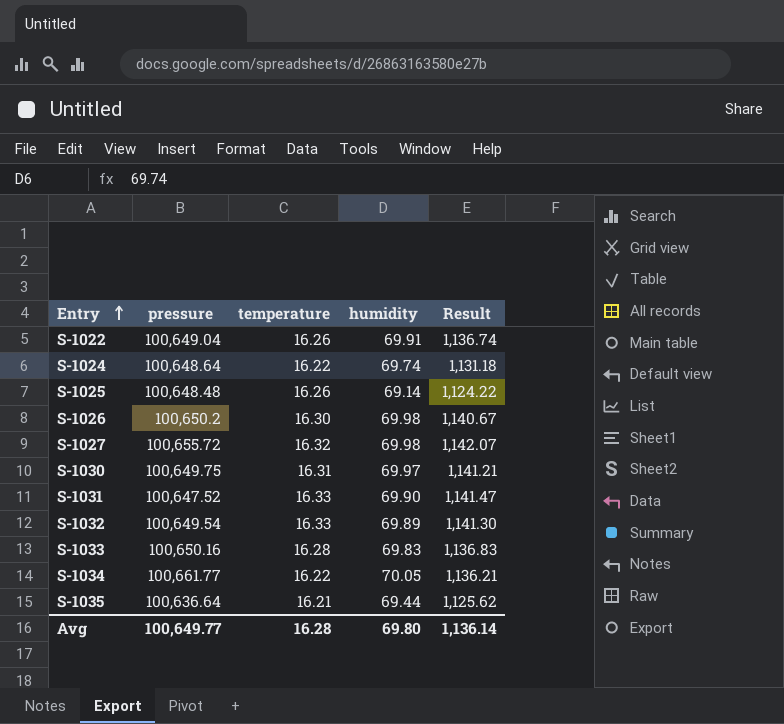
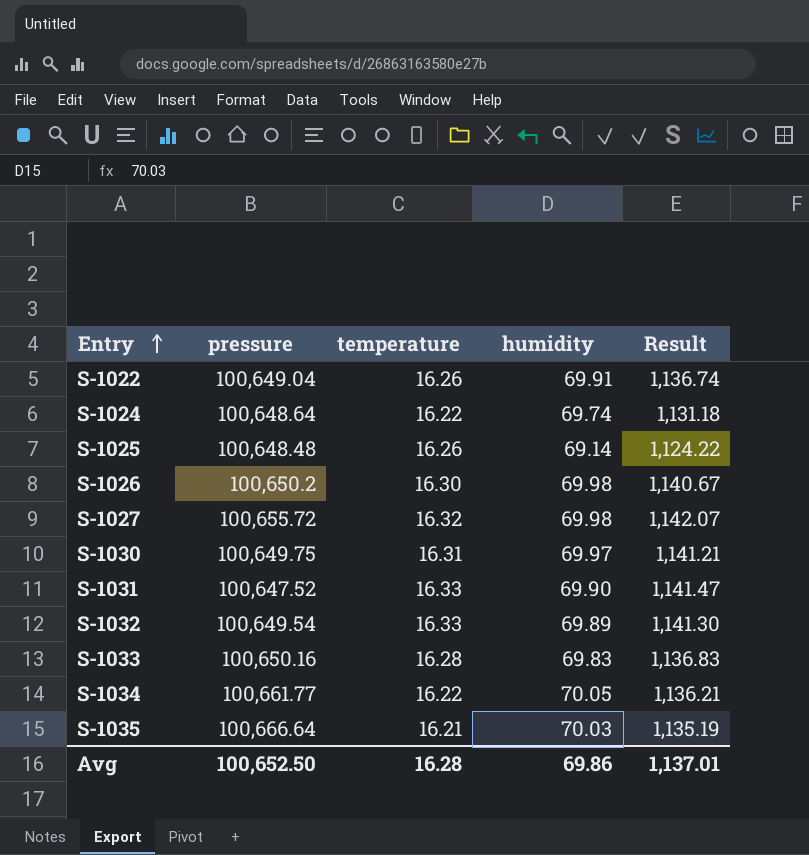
S-1035 | pressure: 100,636.64 -> 100,666.64
S-1035 | humidity: 69.44 -> 70.03
S-1035 | Result: 1,125.62 -> 1,135.19
Avg | pressure: 100,649.77 -> 100,652.50
Avg | humidity: 69.80 -> 69.86
Avg | Result: 1,136.14 -> 1,137.01

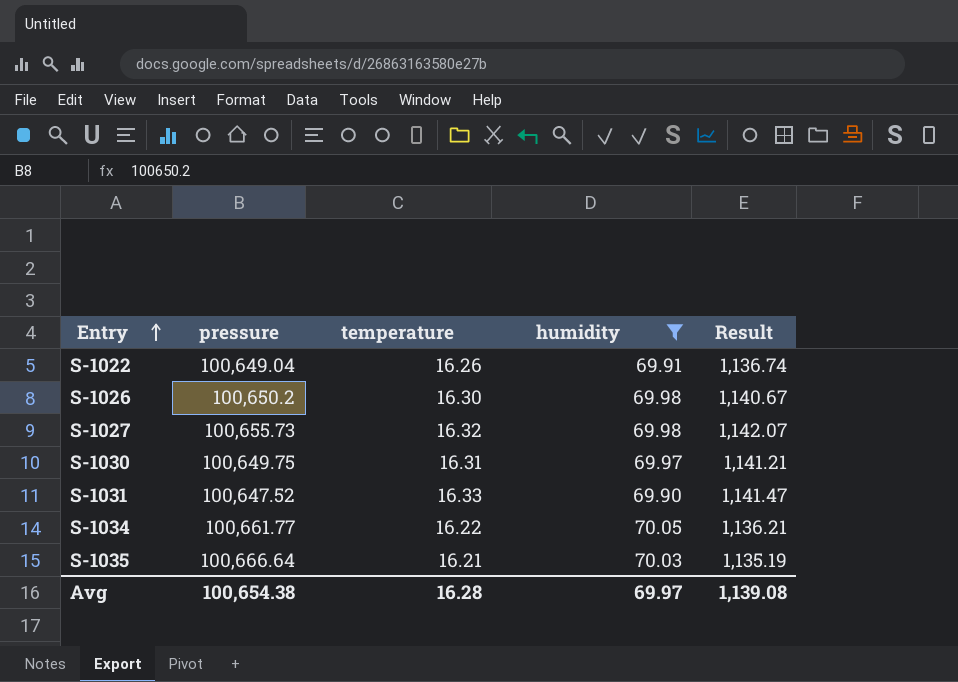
filter: none -> humidity >= 69.90
S-1027 | pressure: 100,655.72 -> 100,655.73
Avg | pressure: 100,652.50 -> 100,654.38
Avg | humidity: 69.86 -> 69.97
Avg | Result: 1,137.01 -> 1,139.08

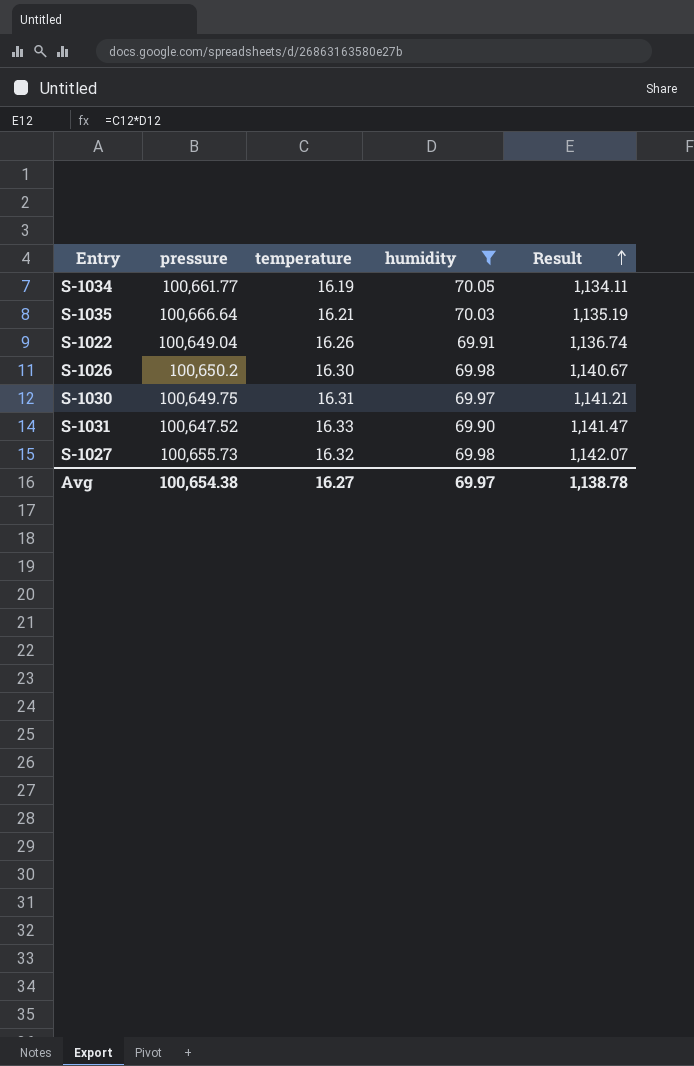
row order: Entry ascending -> Result ascending
S-1034 | temperature: 16.22 -> 16.19
S-1034 | Result: 1,136.21 -> 1,134.11
Avg | temperature: 16.28 -> 16.27
Avg | Result: 1,139.08 -> 1,138.78

